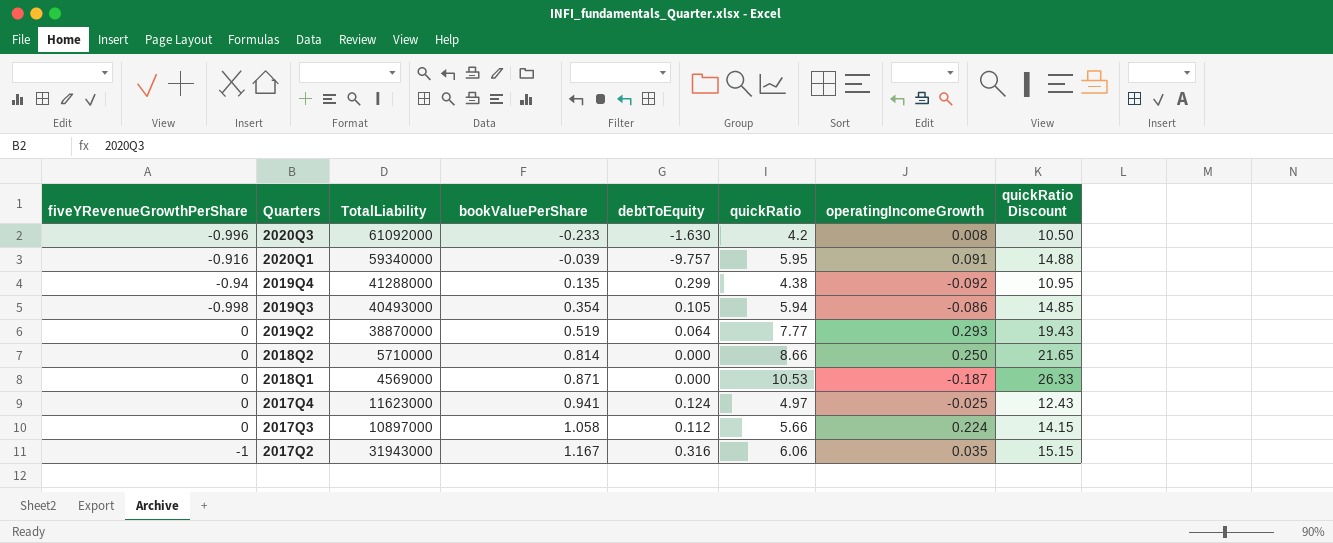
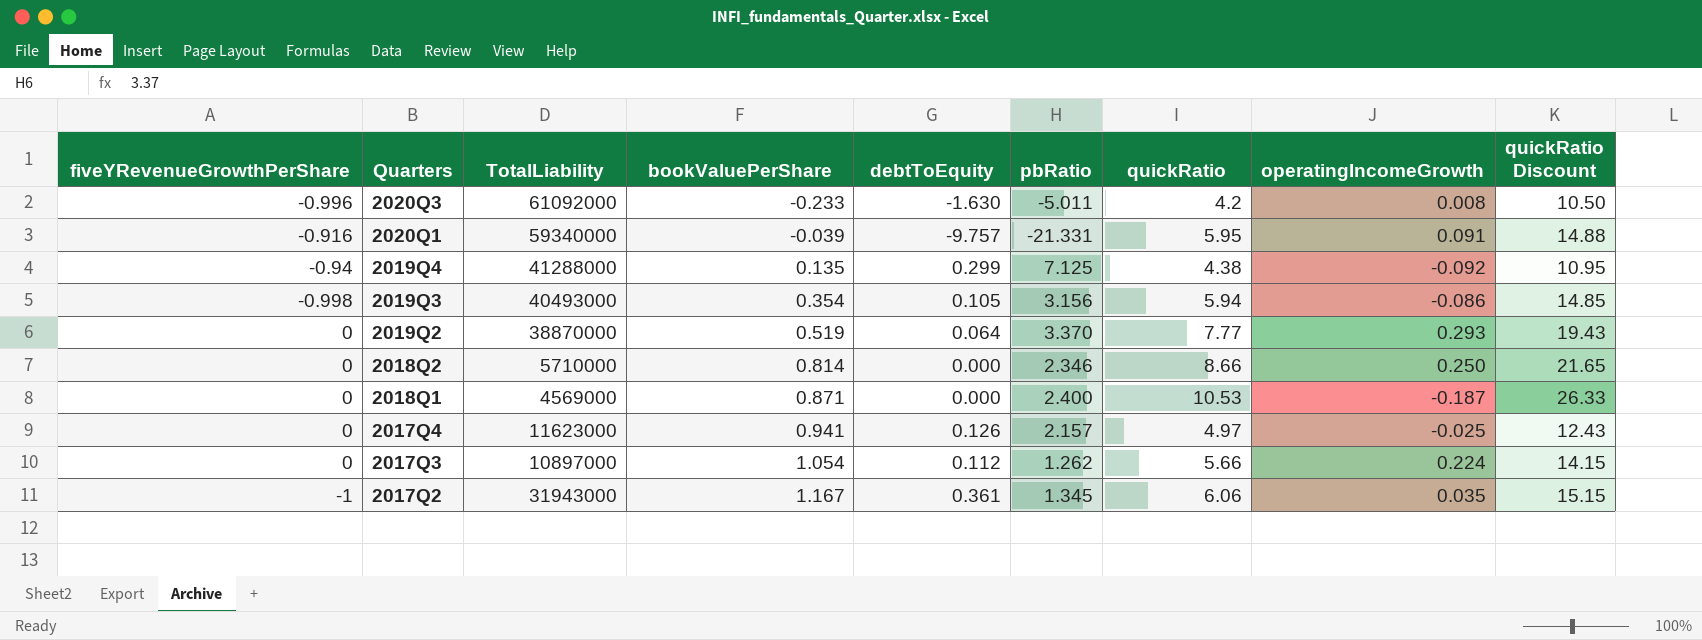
column pbRatio | position: none -> 6
2017Q4 | debtToEquity: 0.124 -> 0.126
2017Q3 | bookValuePerShare: 1.058 -> 1.054
2017Q2 | debtToEquity: 0.316 -> 0.361

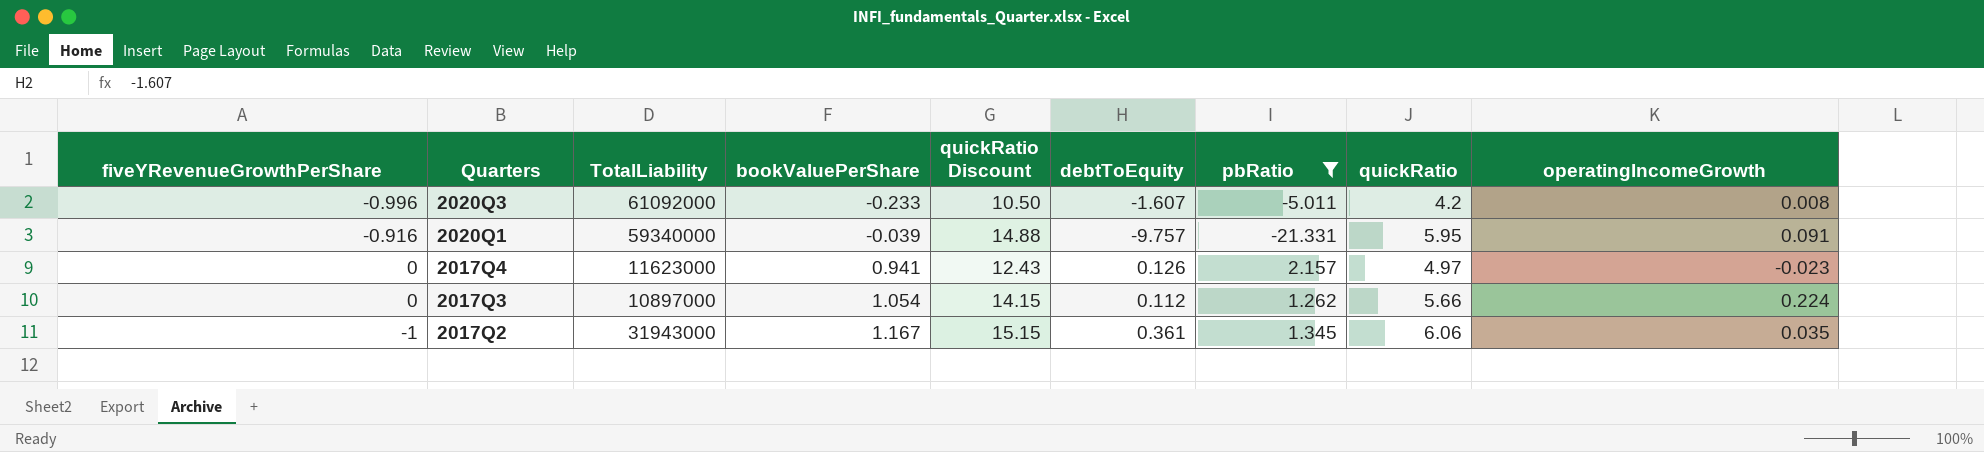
filter: none -> pbRatio <= 2.157
column quickRatio Discount | position: 9 -> 5
2020Q3 | debtToEquity: -1.630 -> -1.607
2017Q4 | operatingIncomeGrowth: -0.025 -> -0.023

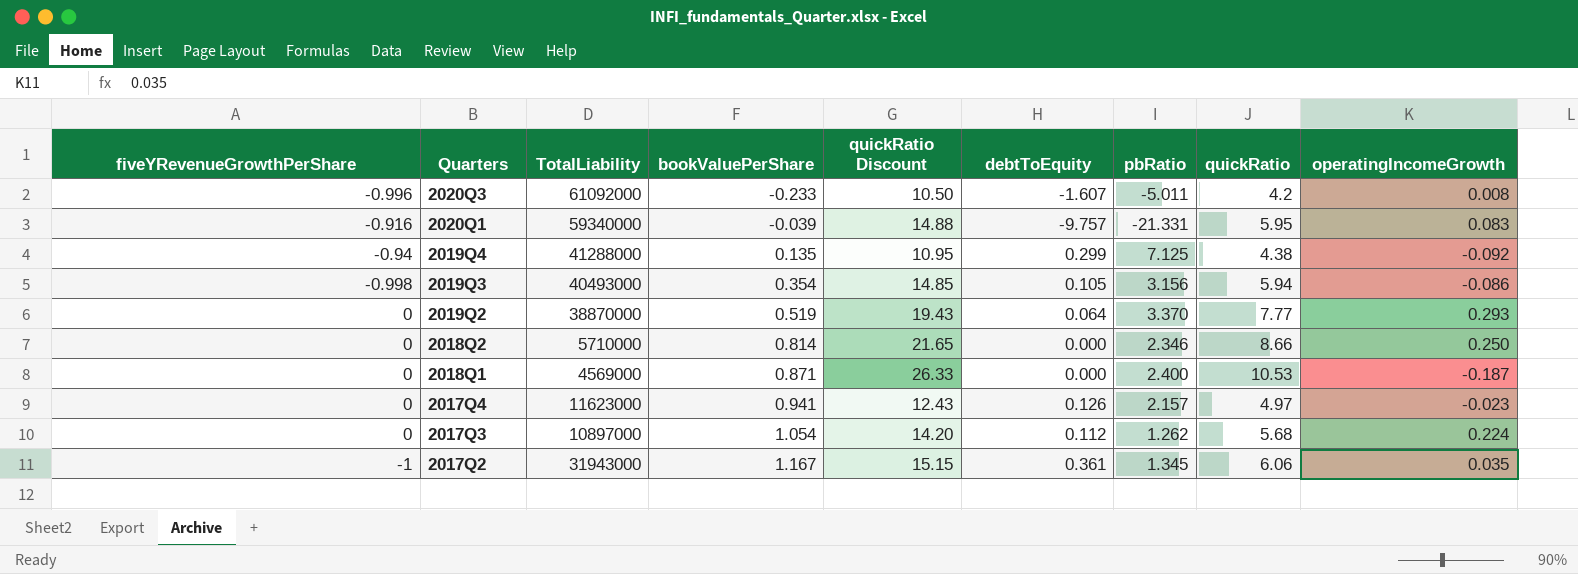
filter: pbRatio <= 2.157 -> none
2020Q1 | operatingIncomeGrowth: 0.091 -> 0.083
2017Q3 | quickRatio Discount: 14.15 -> 14.20
2017Q3 | quickRatio: 5.66 -> 5.68

